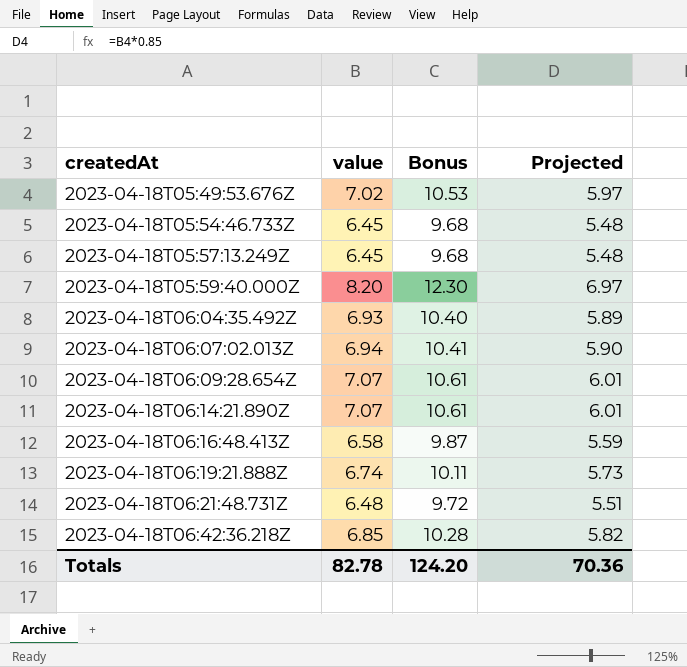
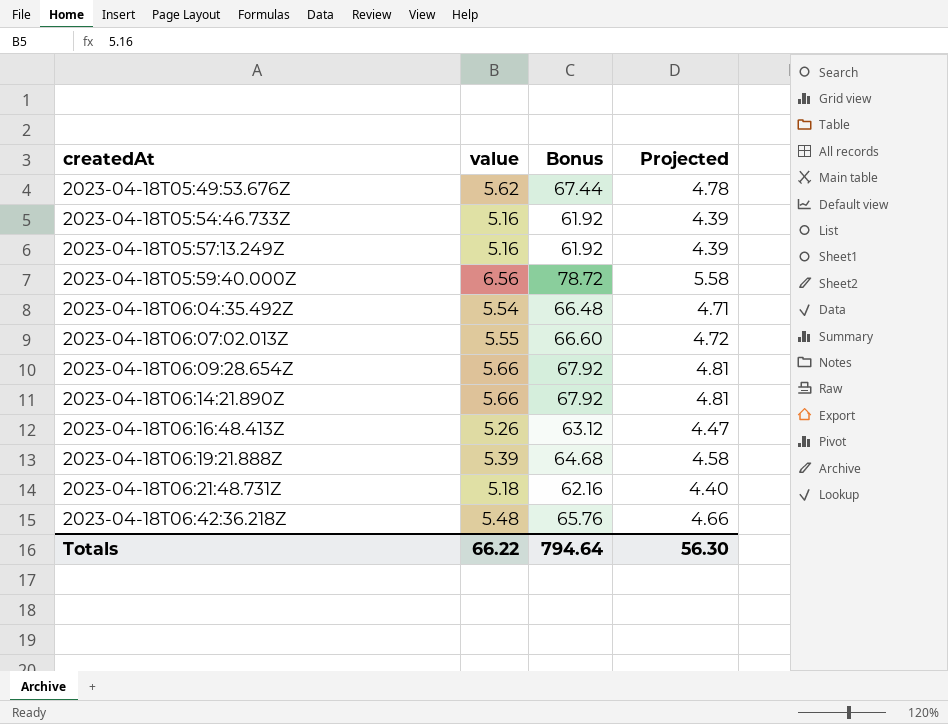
column Bonus | formula: [value] * 1.5 -> [value] * 12
2023-04-18T05:49:53.676Z | value: 7.02 -> 5.62
2023-04-18T05:49:53.676Z | Projected: 5.97 -> 4.78
2023-04-18T05:54:46.733Z | value: 6.45 -> 5.16
2023-04-18T05:54:46.733Z | Projected: 5.48 -> 4.39
2023-04-18T05:57:13.249Z | value: 6.45 -> 5.16
2023-04-18T05:57:13.249Z | Projected: 5.48 -> 4.39
2023-04-18T05:59:40.000Z | value: 8.20 -> 6.56
2023-04-18T05:59:40.000Z | Projected: 6.97 -> 5.58
2023-04-18T06:04:35.492Z | value: 6.93 -> 5.54
2023-04-18T06:04:35.492Z | Projected: 5.89 -> 4.71
2023-04-18T06:07:02.013Z | value: 6.94 -> 5.55
2023-04-18T06:07:02.013Z | Projected: 5.90 -> 4.72
2023-04-18T06:09:28.654Z | value: 7.07 -> 5.66
2023-04-18T06:09:28.654Z | Projected: 6.01 -> 4.81
2023-04-18T06:14:21.890Z | value: 7.07 -> 5.66
2023-04-18T06:14:21.890Z | Projected: 6.01 -> 4.81
2023-04-18T06:16:48.413Z | value: 6.58 -> 5.26
2023-04-18T06:16:48.413Z | Projected: 5.59 -> 4.47
2023-04-18T06:19:21.888Z | value: 6.74 -> 5.39
2023-04-18T06:19:21.888Z | Projected: 5.73 -> 4.58
2023-04-18T06:21:48.731Z | value: 6.48 -> 5.18
2023-04-18T06:21:48.731Z | Projected: 5.51 -> 4.40
2023-04-18T06:42:36.218Z | value: 6.85 -> 5.48
2023-04-18T06:42:36.218Z | Projected: 5.82 -> 4.66
Totals | value: 82.78 -> 66.22
Totals | Bonus: 124.20 -> 794.64
Totals | Projected: 70.36 -> 56.30

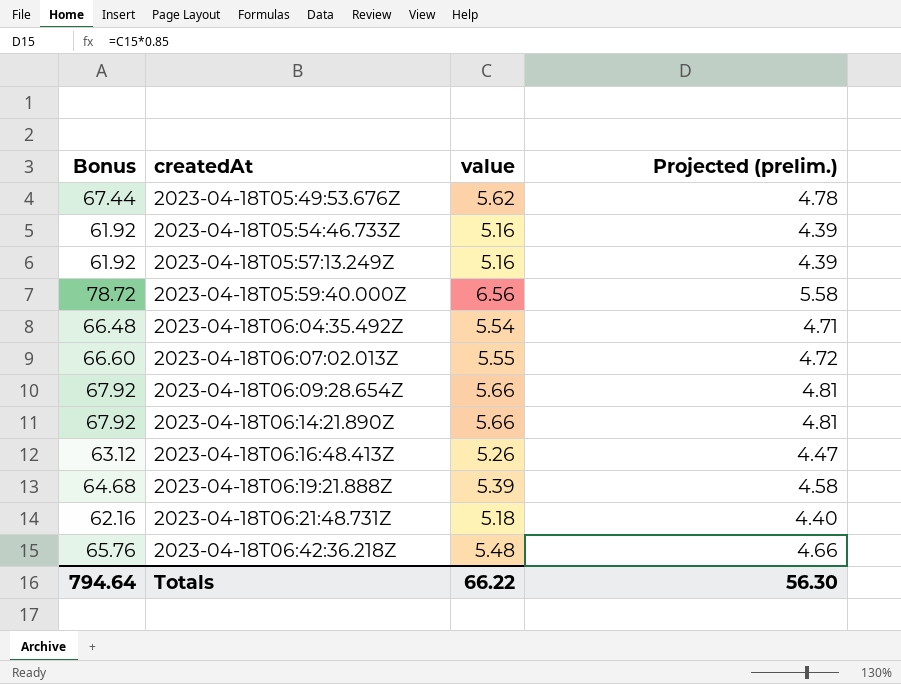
column Bonus | position: 3 -> 1
column name: Projected -> Projected (prelim.)

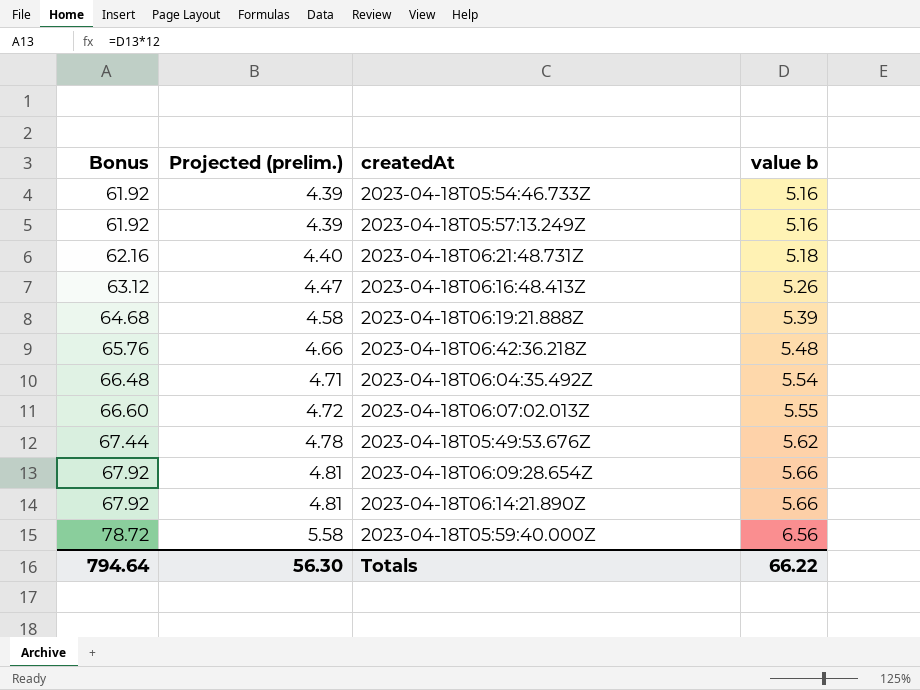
row order: createdAt ascending -> Bonus ascending
column Projected (prelim.) | position: 4 -> 2
column name: value -> value b

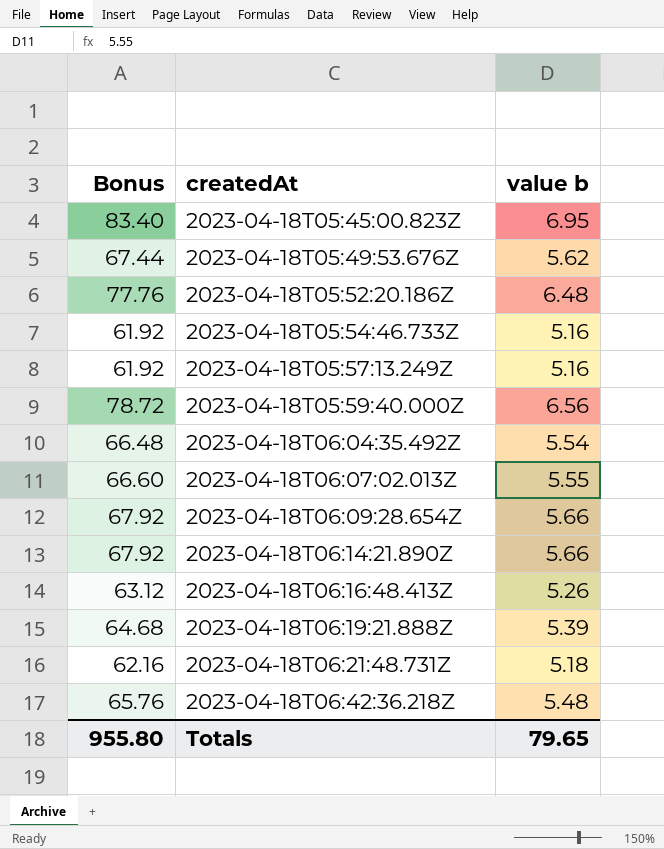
row order: Bonus ascending -> createdAt ascending
column Projected (prelim.) | formula: [value b] * 0.85 -> none
row 2023-04-18T05:45:00.823Z: none -> 83.40 | 6.95
row 2023-04-18T05:52:20.186Z: none -> 77.76 | 6.48
Totals | Bonus: 794.64 -> 955.80
Totals | value b: 66.22 -> 79.65

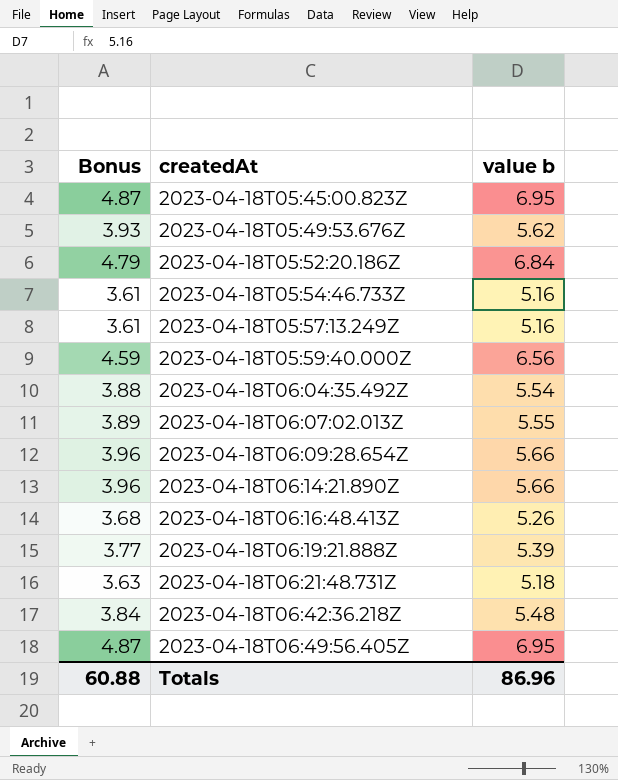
column Bonus | formula: [value b] * 12 -> [value b] * 0.7
2023-04-18T05:52:20.186Z | value b: 6.48 -> 6.84
row 2023-04-18T06:49:56.405Z: none -> 4.87 | 6.95
Totals | Bonus: 955.80 -> 60.88
Totals | value b: 79.65 -> 86.96

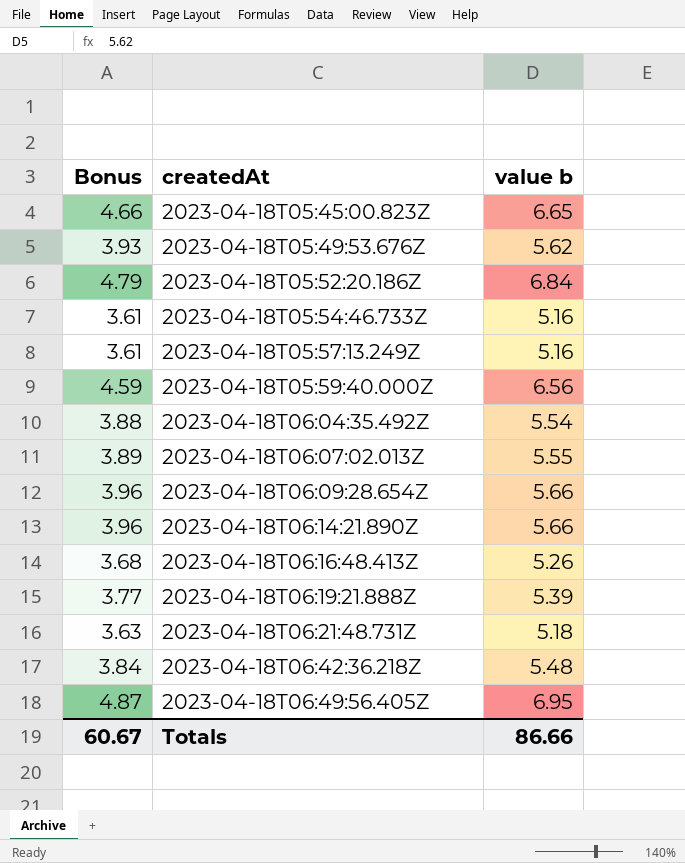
2023-04-18T05:45:00.823Z | Bonus: 4.87 -> 4.66
2023-04-18T05:45:00.823Z | value b: 6.95 -> 6.65
Totals | Bonus: 60.88 -> 60.67
Totals | value b: 86.96 -> 86.66

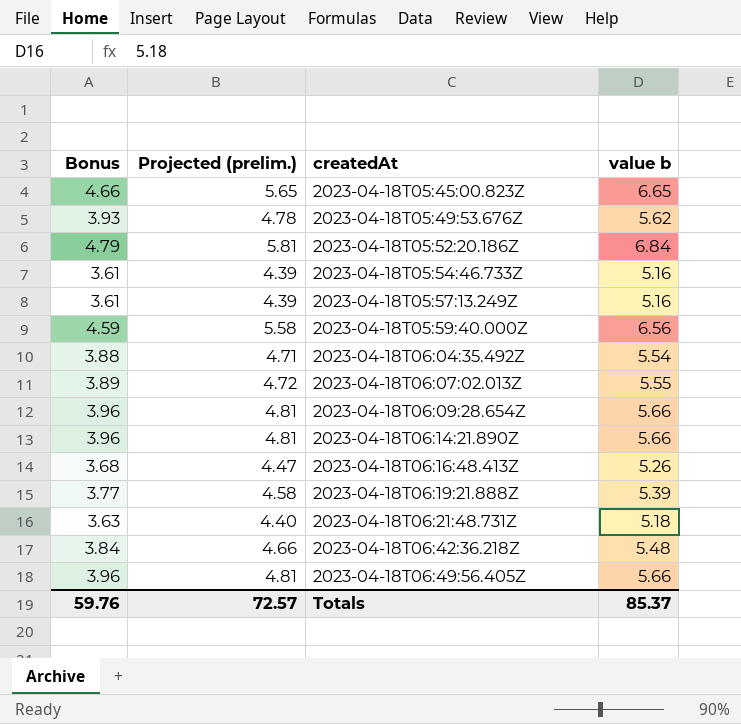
column Projected (prelim.) | formula: none -> [value b] * 0.85
2023-04-18T06:49:56.405Z | Bonus: 4.87 -> 3.96
2023-04-18T06:49:56.405Z | value b: 6.95 -> 5.66
Totals | Bonus: 60.67 -> 59.76
Totals | value b: 86.66 -> 85.37

